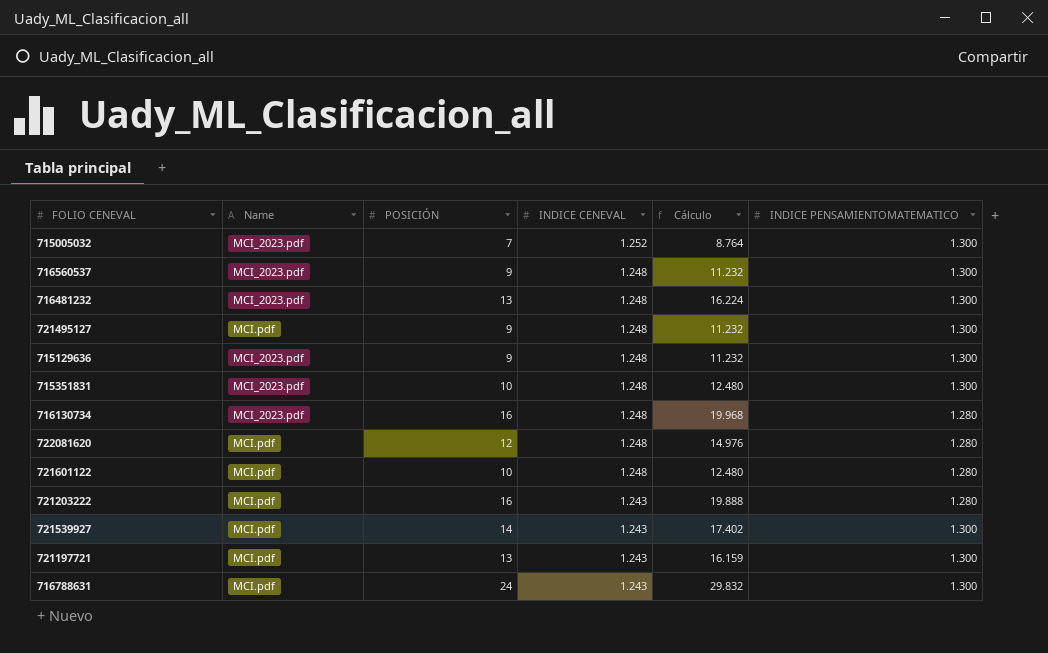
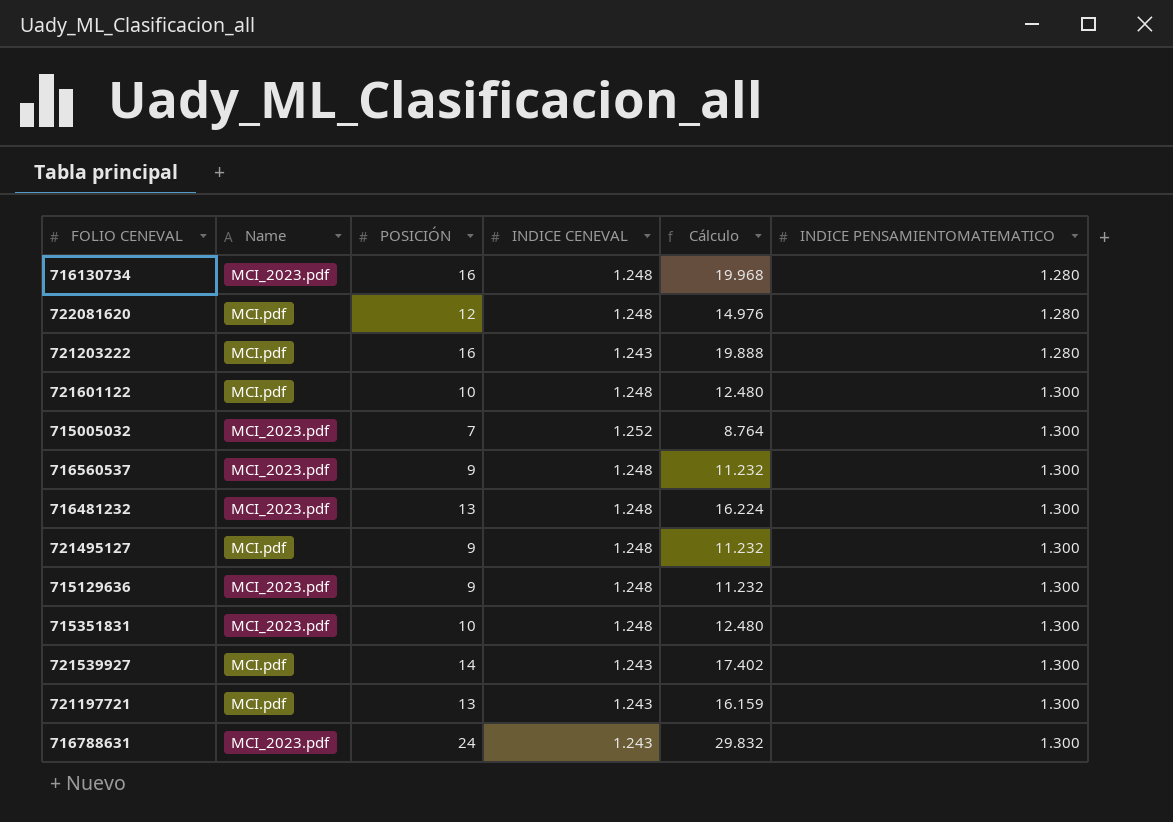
row order: INDICE CENEVAL descending -> INDICE PENSAMIENTOMATEMATICO ascending
721601122 | INDICE PENSAMIENTOMATEMATICO: 1.280 -> 1.300
716788631 | Name: MCI.pdf -> MCI_2023.pdf

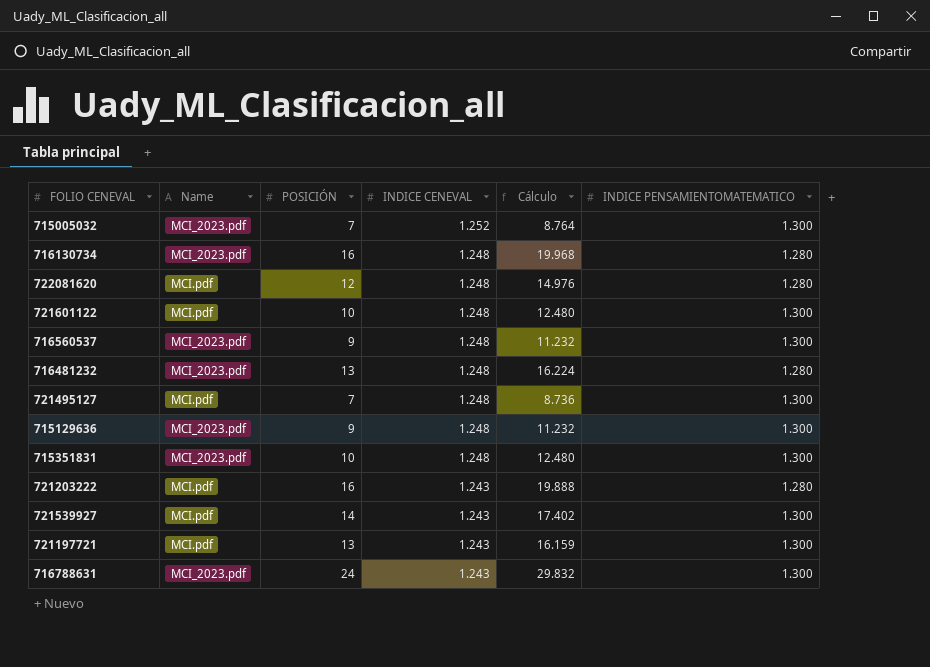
row order: INDICE PENSAMIENTOMATEMATICO ascending -> INDICE CENEVAL descending
716481232 | INDICE PENSAMIENTOMATEMATICO: 1.300 -> 1.280
721495127 | POSICIÓN: 9 -> 7
721495127 | Cálculo: 11.232 -> 8.736

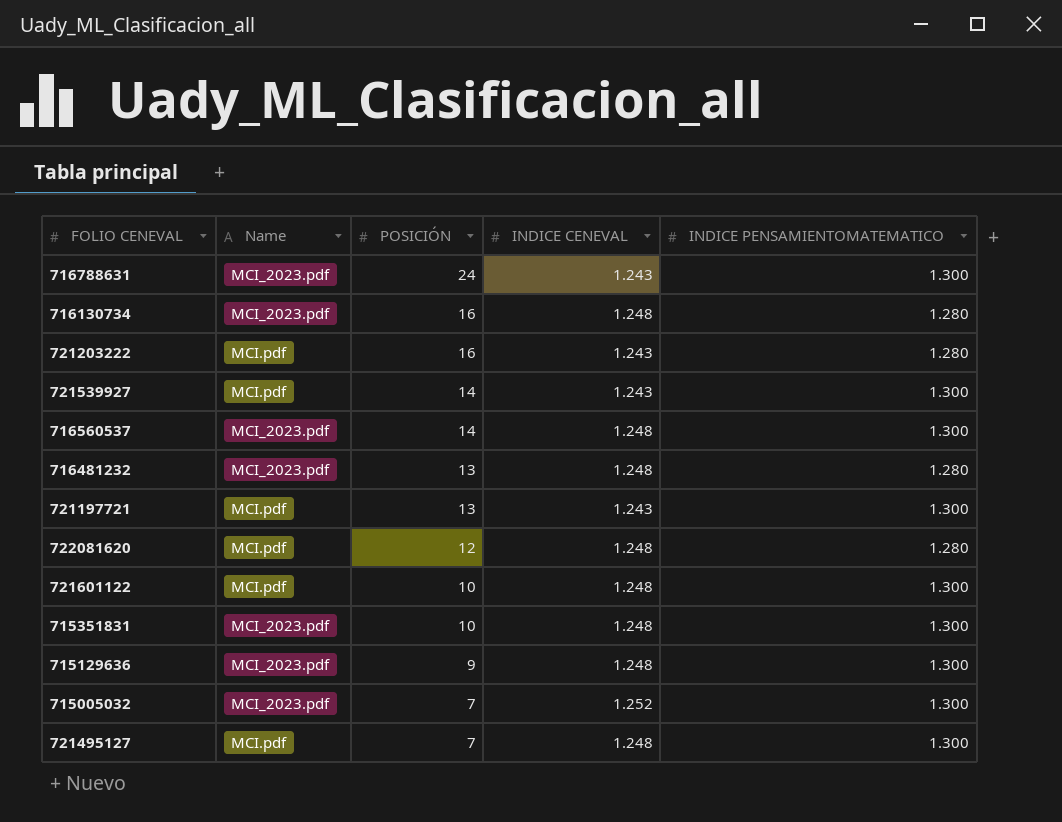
row order: INDICE CENEVAL descending -> POSICIÓN descending
column Cálculo | formula: [POSICIÓN] * [INDICE CENEVAL] -> none
716560537 | POSICIÓN: 9 -> 14

